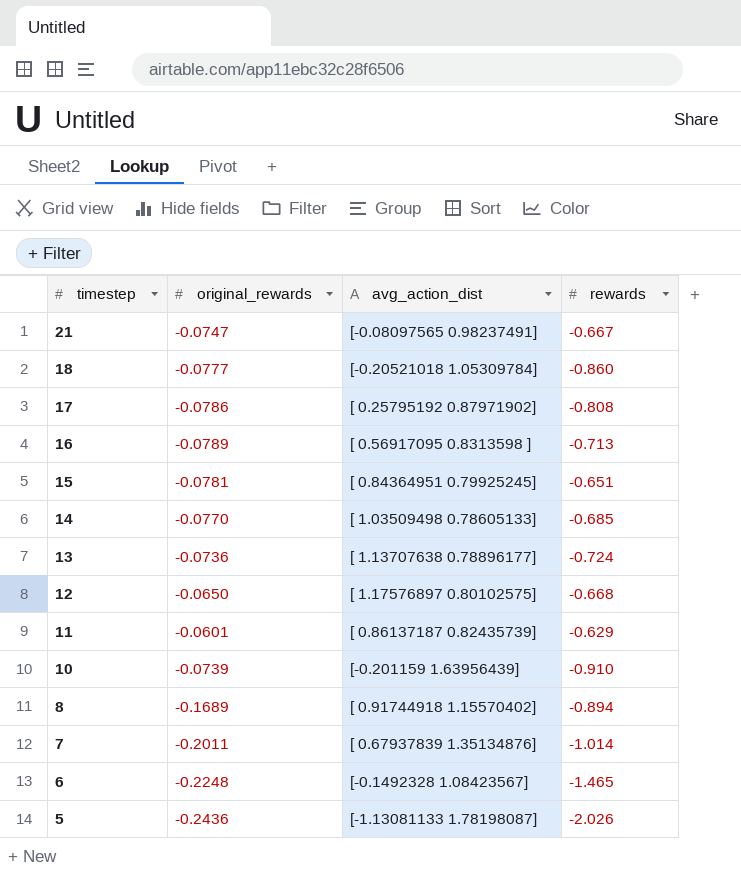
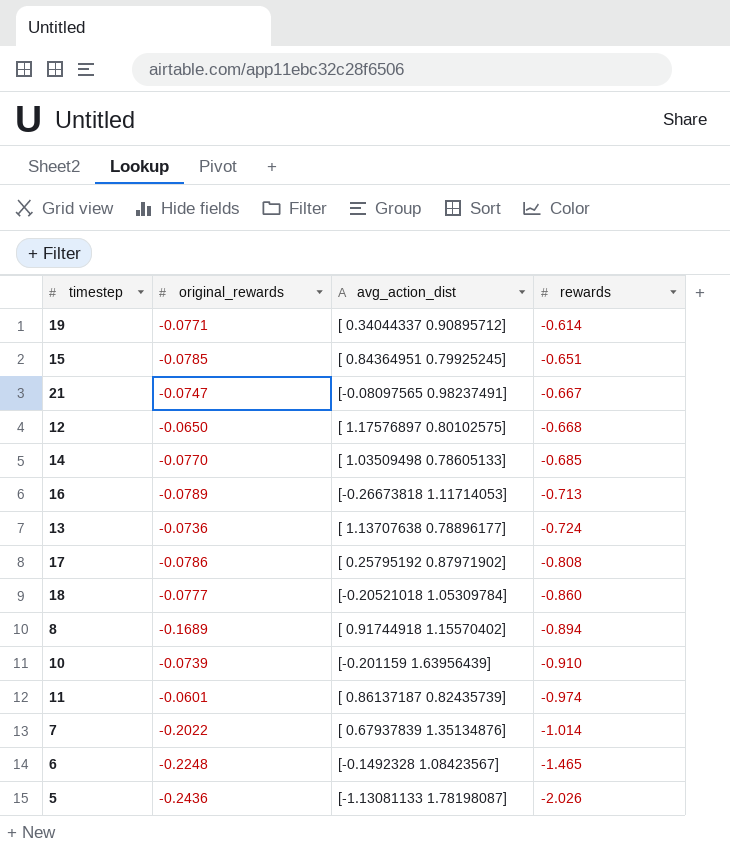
row order: timestep descending -> rewards descending
row 19: none -> -0.0771 | [ 0.34044337 0.90895712] | -0.614
15 | original_rewards: -0.0781 -> -0.0785
16 | avg_action_dist: [ 0.56917095 0.8313598 ] -> [-0.26673818 1.11714053]
11 | rewards: -0.629 -> -0.974
7 | original_rewards: -0.2011 -> -0.2022

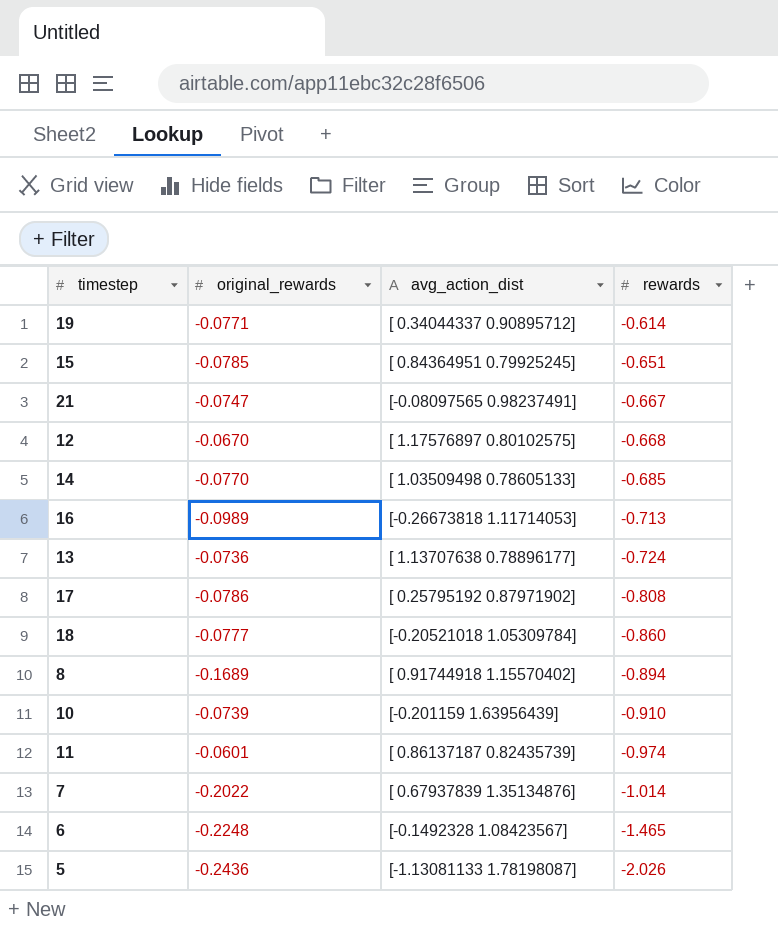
12 | original_rewards: -0.0650 -> -0.0670
16 | original_rewards: -0.0789 -> -0.0989

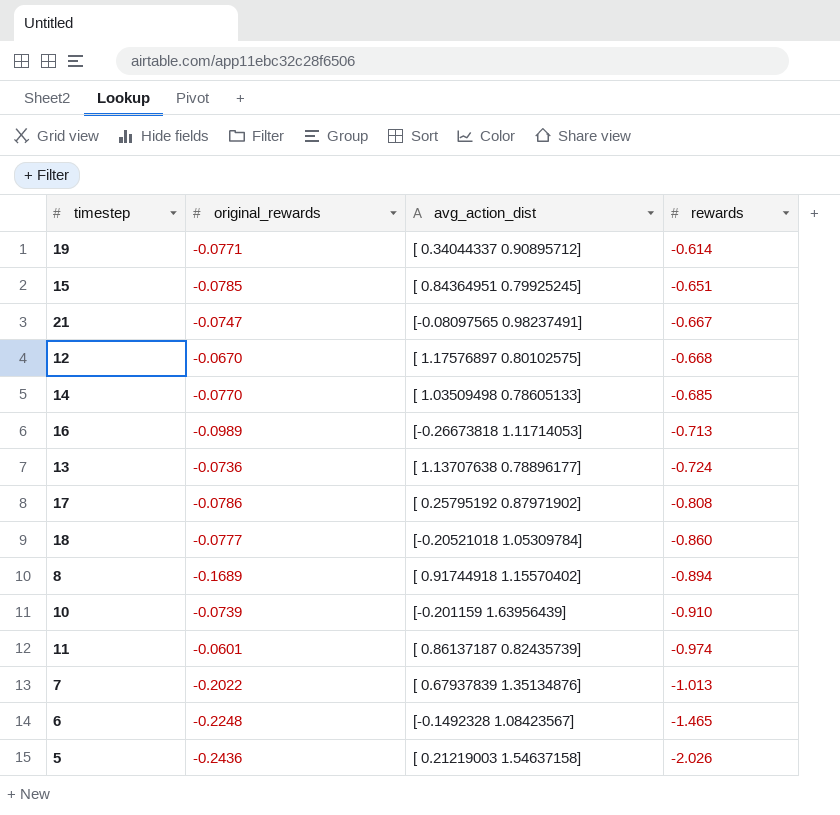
7 | rewards: -1.014 -> -1.013
5 | avg_action_dist: [-1.13081133 1.78198087] -> [ 0.21219003 1.54637158]

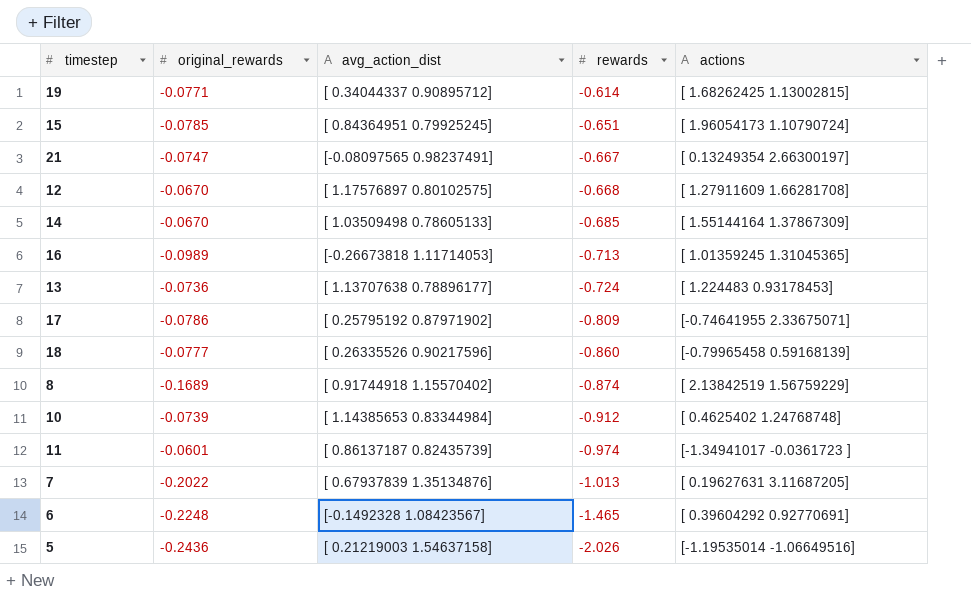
column actions | position: none -> 5
14 | original_rewards: -0.0770 -> -0.0670
17 | rewards: -0.808 -> -0.809
18 | avg_action_dist: [-0.20521018 1.05309784] -> [ 0.26335526 0.90217596]
8 | rewards: -0.894 -> -0.874
10 | avg_action_dist: [-0.201159 1.63956439] -> [ 1.14385653 0.83344984]
10 | rewards: -0.910 -> -0.912

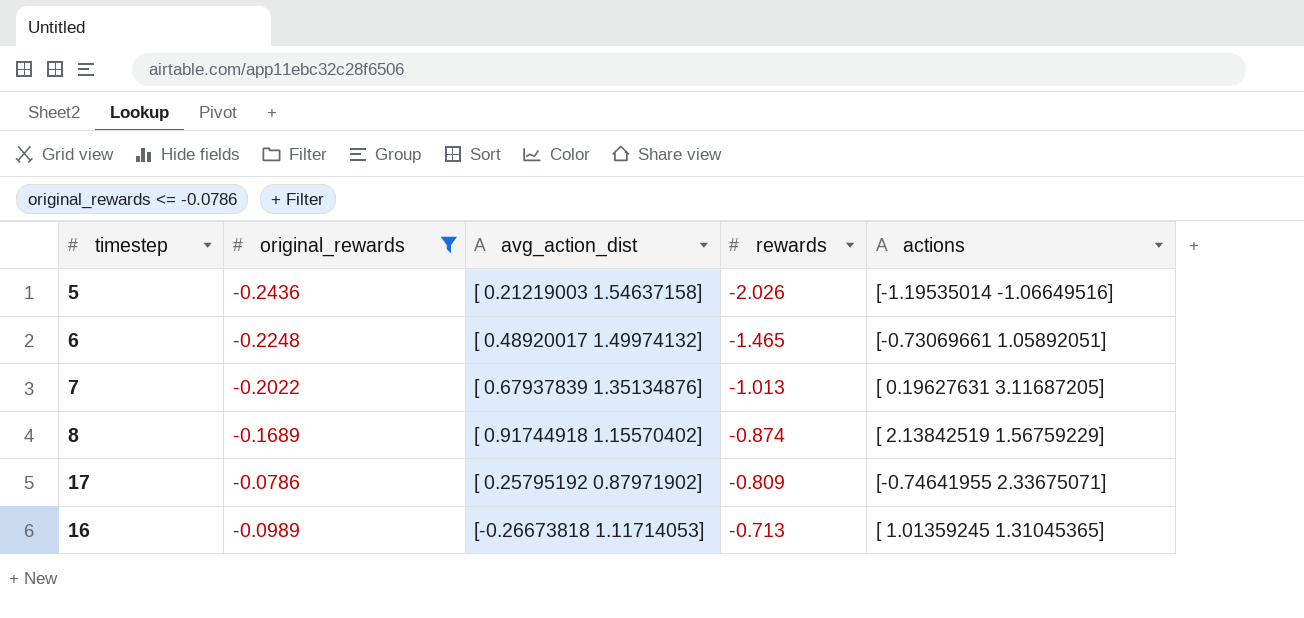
filter: none -> original_rewards <= -0.0786
row order: rewards descending -> rewards ascending
6 | avg_action_dist: [-0.1492328 1.08423567] -> [ 0.48920017 1.49974132]
6 | actions: [ 0.39604292 0.92770691] -> [-0.73069661 1.05892051]

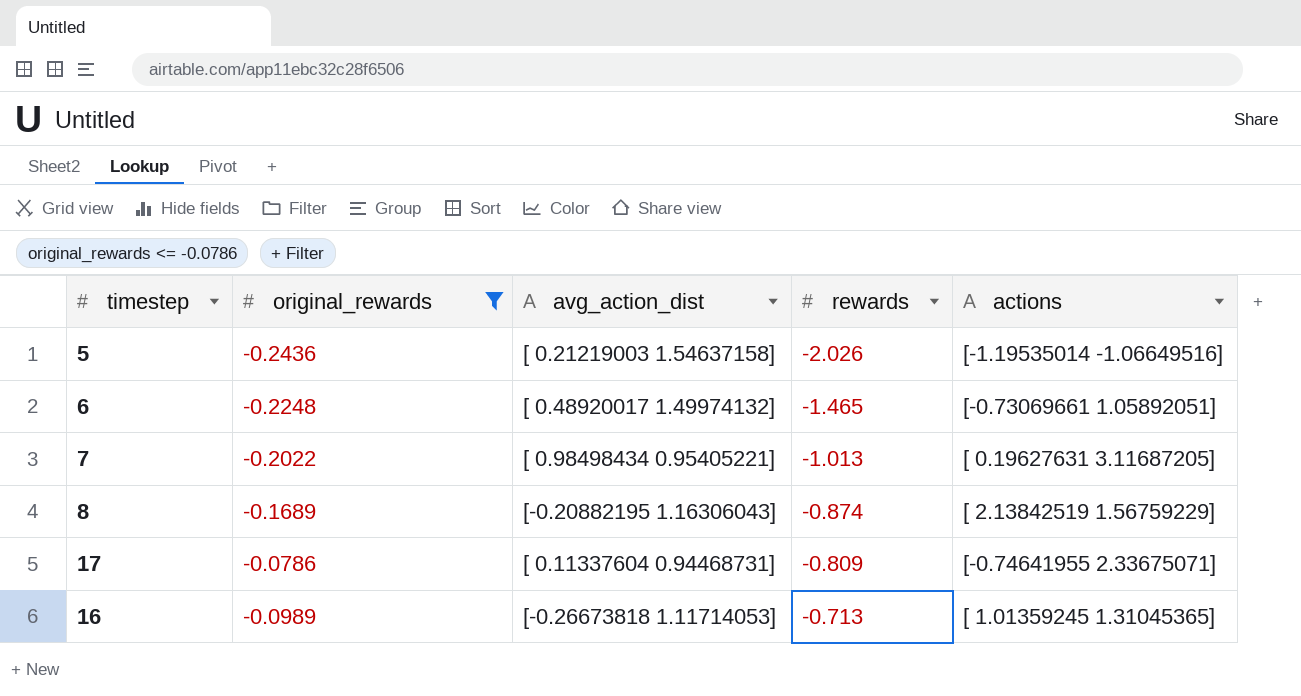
7 | avg_action_dist: [ 0.67937839 1.35134876] -> [ 0.98498434 0.95405221]
8 | avg_action_dist: [ 0.91744918 1.15570402] -> [-0.20882195 1.16306043]
17 | avg_action_dist: [ 0.25795192 0.87971902] -> [ 0.11337604 0.94468731]

